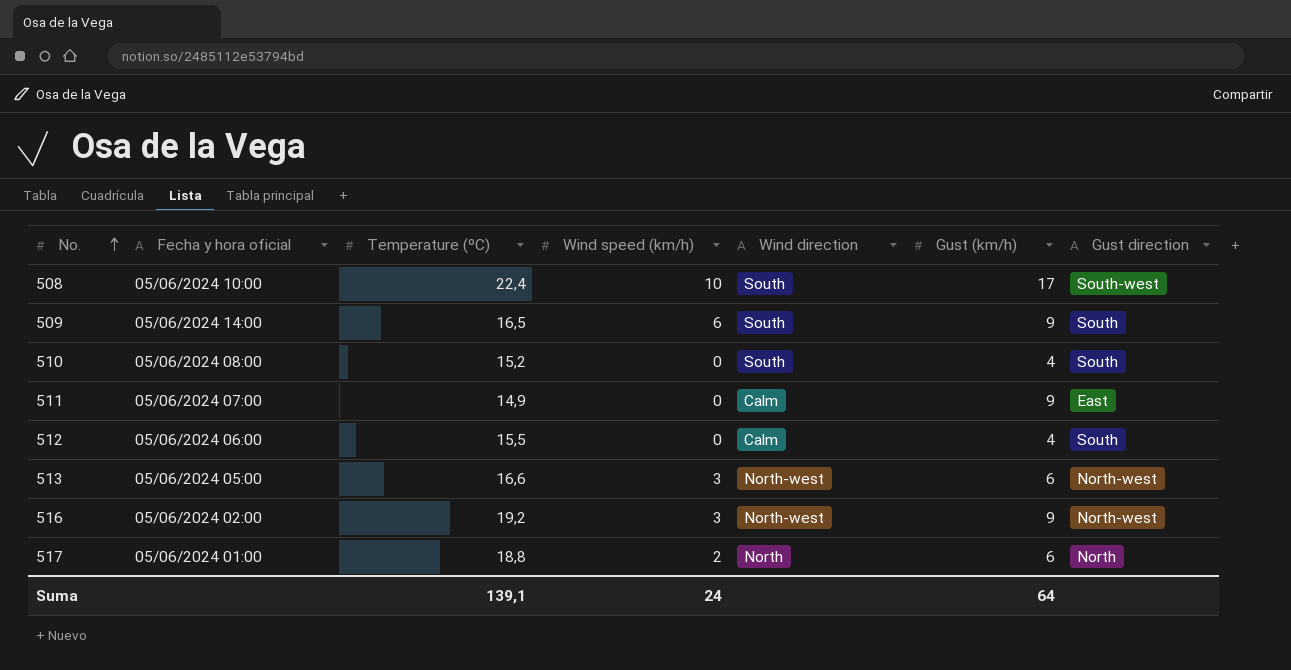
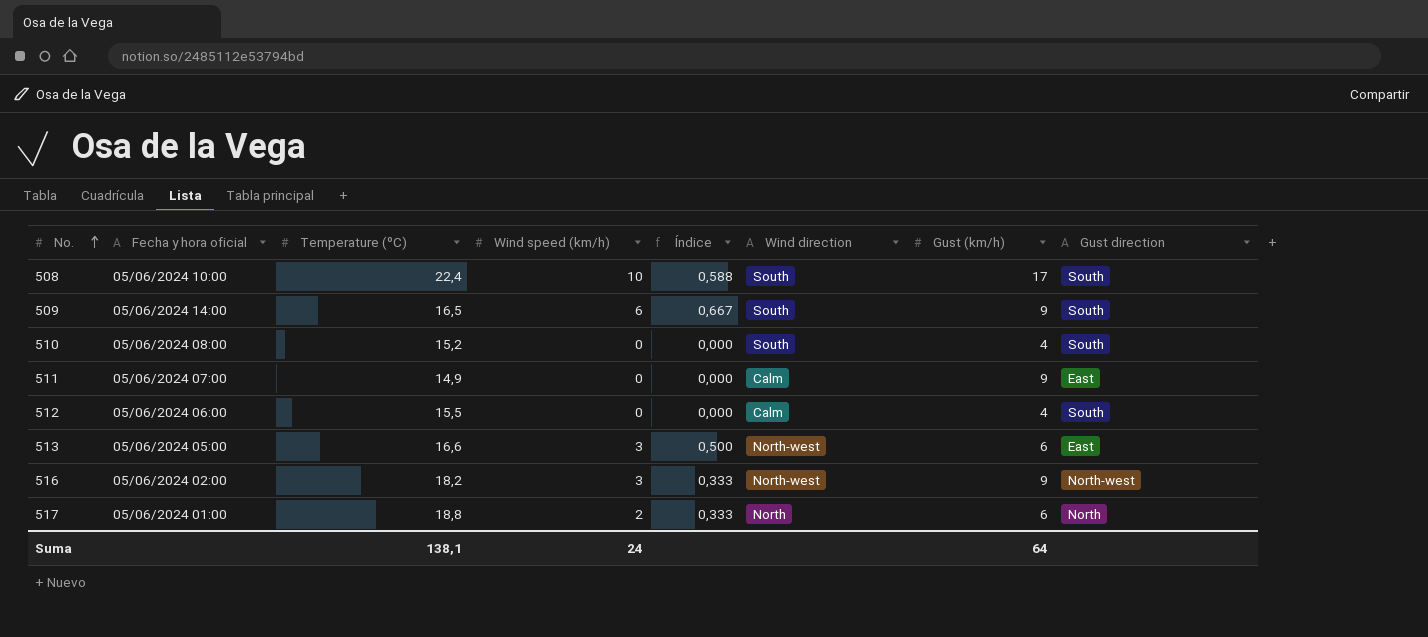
column Índice | formula: none -> [Wind speed (km/h)] / [Gust (km/h)]
508 | Gust direction: South-west -> South
513 | Gust direction: North-west -> East
516 | Temperature (ºC): 19,2 -> 18,2
Suma | Temperature (ºC): 139,1 -> 138,1

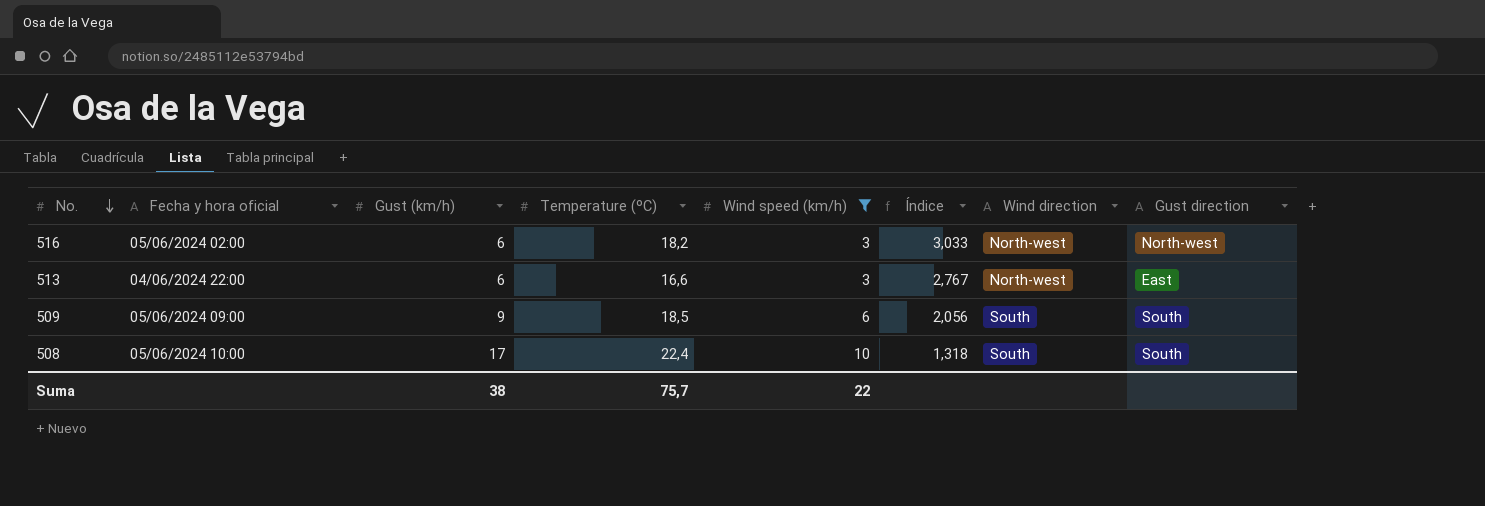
filter: none -> Wind speed (km/h) >= 3
row order: No. ascending -> No. descending
column Gust (km/h) | position: 7 -> 3
column Índice | formula: [Wind speed (km/h)] / [Gust (km/h)] -> [Temperature (ºC)] / [Gust (km/h)]
516 | Gust (km/h): 9 -> 6
513 | Fecha y hora oficial: 05/06/2024 05:00 -> 04/06/2024 22:00
509 | Fecha y hora oficial: 05/06/2024 14:00 -> 05/06/2024 09:00
509 | Temperature (ºC): 16,5 -> 18,5
Suma | Gust (km/h): 64 -> 38
Suma | Temperature (ºC): 138,1 -> 75,7
Suma | Wind speed (km/h): 24 -> 22

